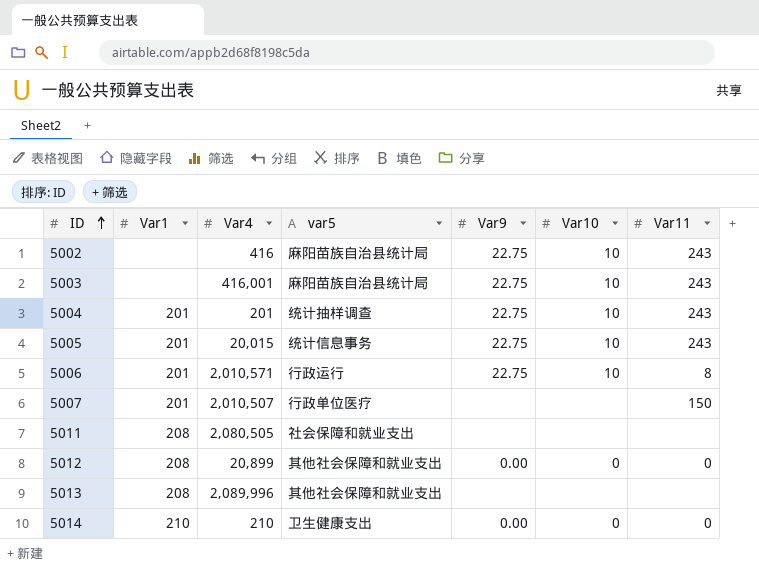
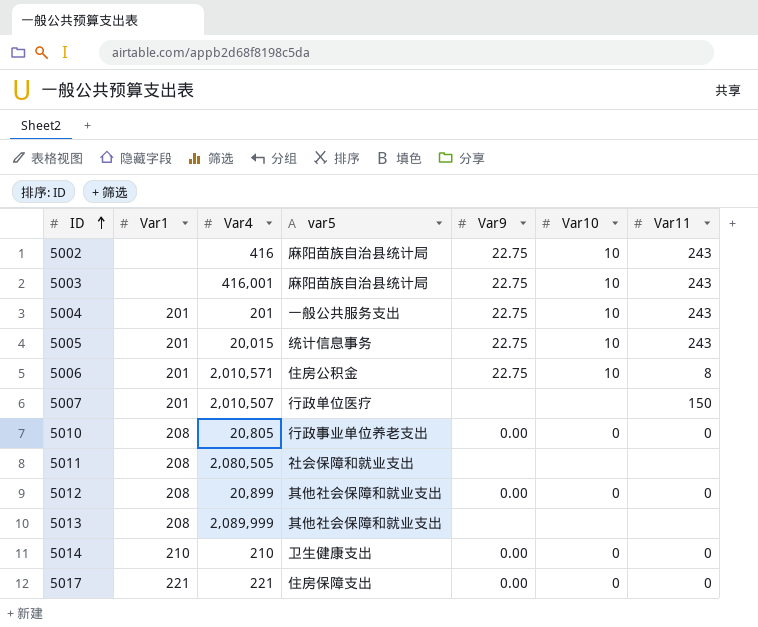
5004 | var5: 统计抽样调查 -> 一般公共服务支出
5006 | var5: 行政运行 -> 住房公积金
row 5010: none -> 208 | 20,805 | 行政事业单位养老支出 | 0.00 | 0 | 0
5013 | Var4: 2,089,996 -> 2,089,999
row 5017: none -> 221 | 221 | 住房保障支出 | 0.00 | 0 | 0

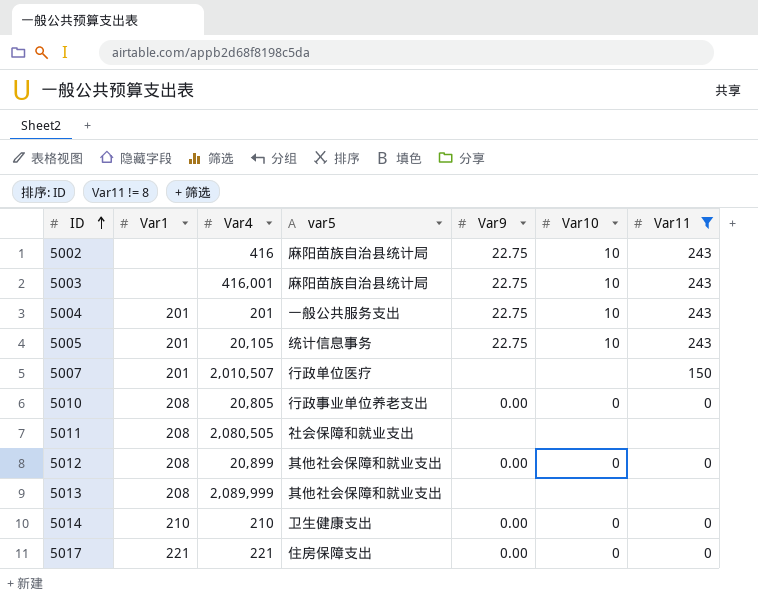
filter: none -> Var11 != 8
5005 | Var4: 20,015 -> 20,105

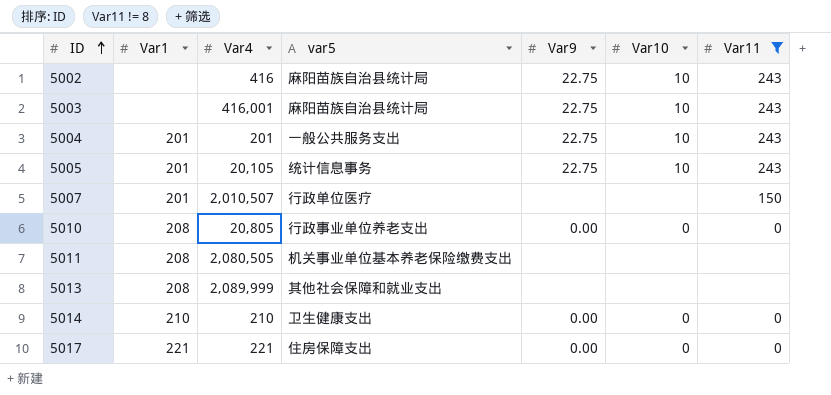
row 5012: 208 | 20,899 | 其他社会保障和就业支出 | 0.00 | 0 | 0 -> none
5011 | var5: 社会保障和就业支出 -> 机关事业单位基本养老保险缴费支出

